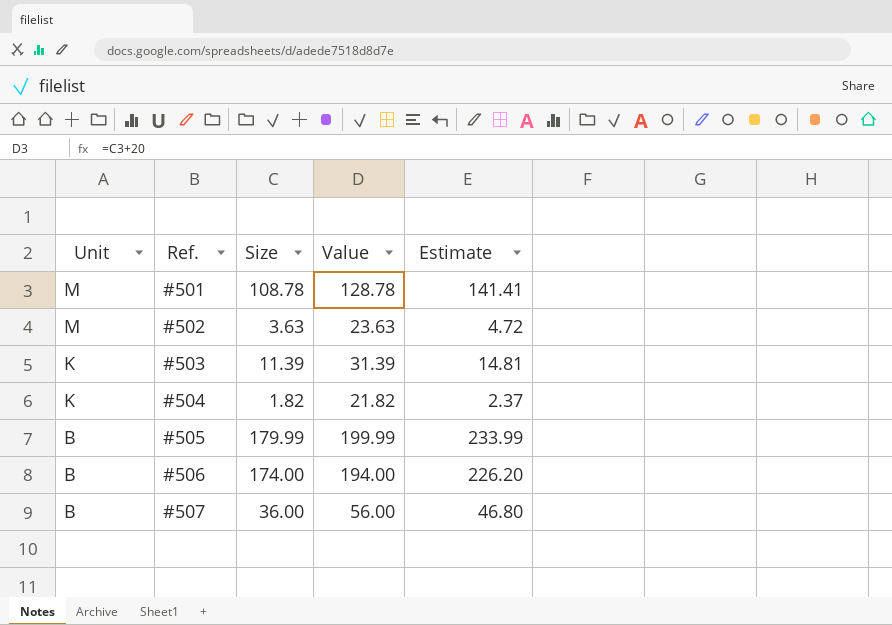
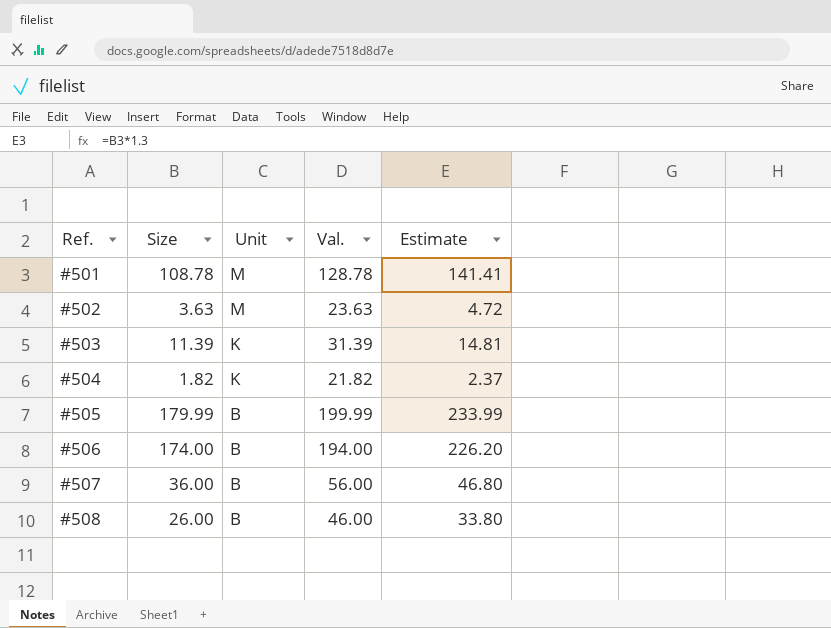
column Unit | position: 1 -> 3
column name: Value -> Val.
row #508: none -> 26.00 | B | 46.00 | 33.80

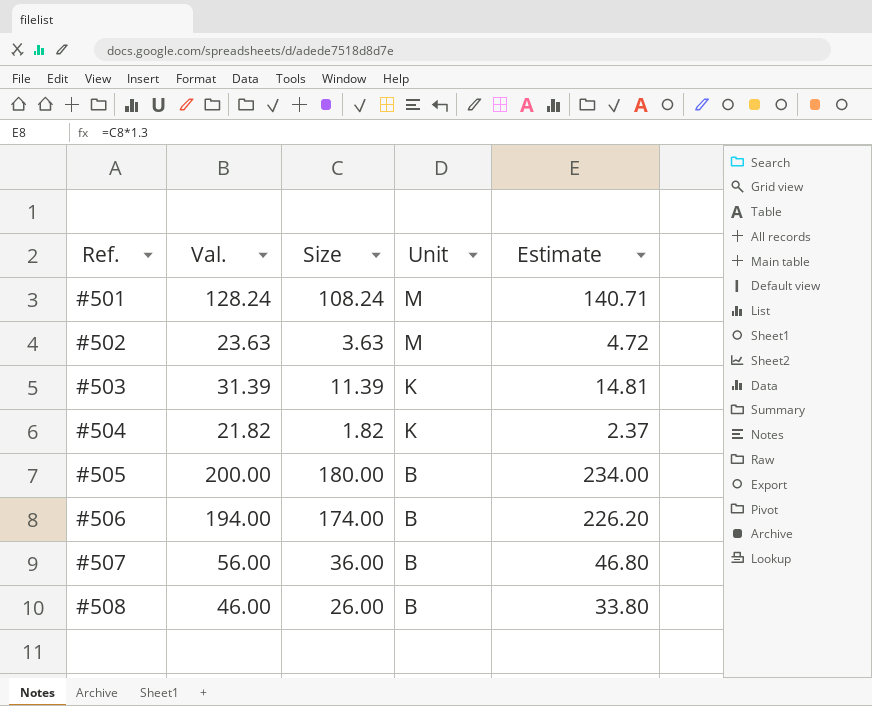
column Val. | position: 4 -> 2
#501 | Val.: 128.78 -> 128.24
#501 | Size: 108.78 -> 108.24
#501 | Estimate: 141.41 -> 140.71
#505 | Val.: 199.99 -> 200.00
#505 | Size: 179.99 -> 180.00
#505 | Estimate: 233.99 -> 234.00

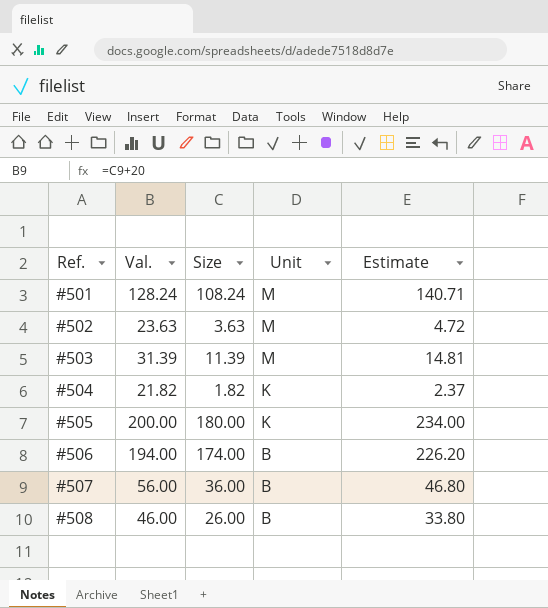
#503 | Unit: K -> M
#505 | Unit: B -> K

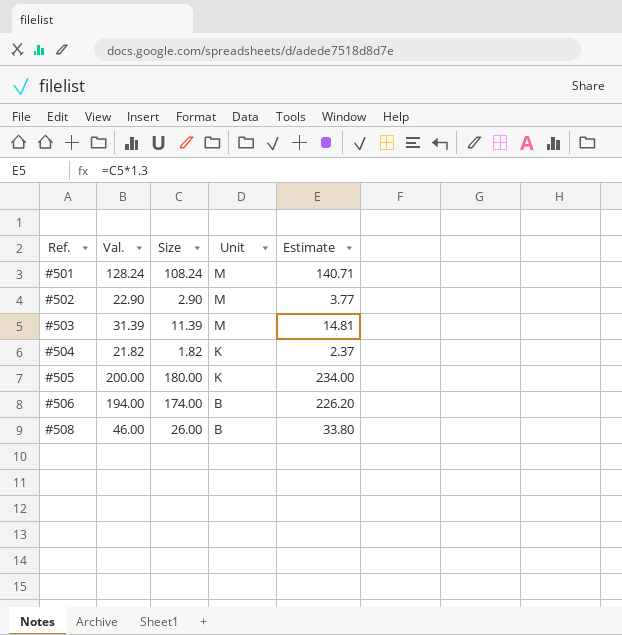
row #507: 56.00 | 36.00 | B | 46.80 -> none
#502 | Val.: 23.63 -> 22.90
#502 | Size: 3.63 -> 2.90
#502 | Estimate: 4.72 -> 3.77

